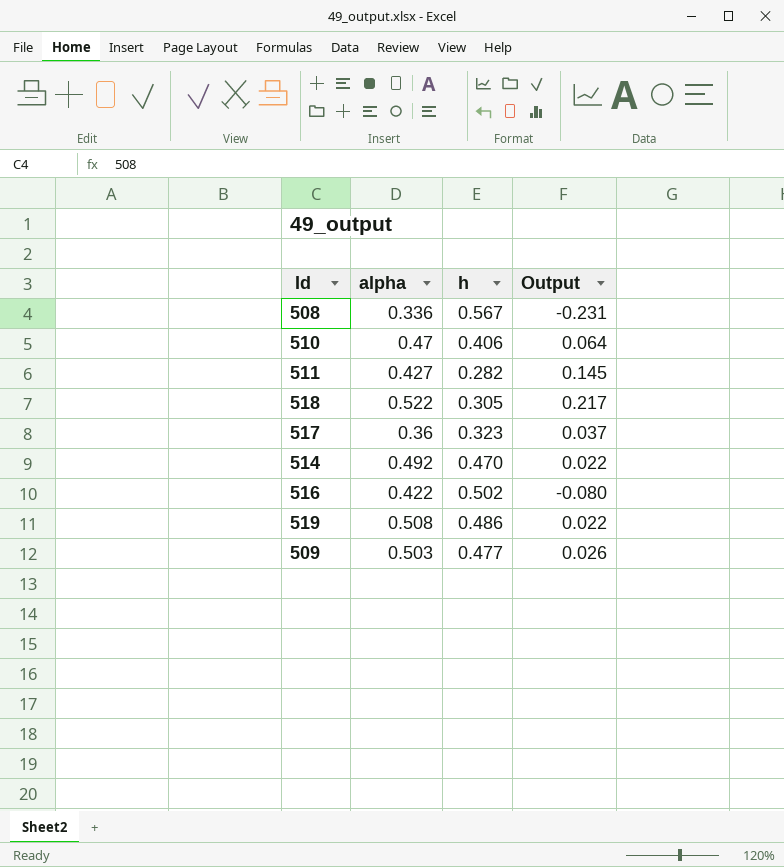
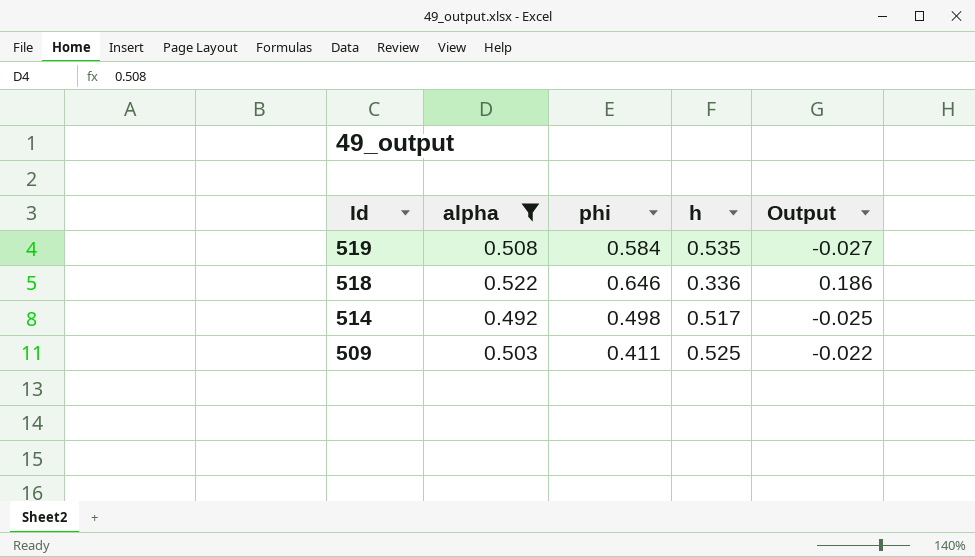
filter: none -> alpha >= 0.492
row order: none -> Id descending
column phi | position: none -> 3
519 | h: 0.486 -> 0.535
519 | Output: 0.022 -> -0.027
518 | h: 0.305 -> 0.336
518 | Output: 0.217 -> 0.186
514 | h: 0.470 -> 0.517
514 | Output: 0.022 -> -0.025
509 | h: 0.477 -> 0.525
509 | Output: 0.026 -> -0.022

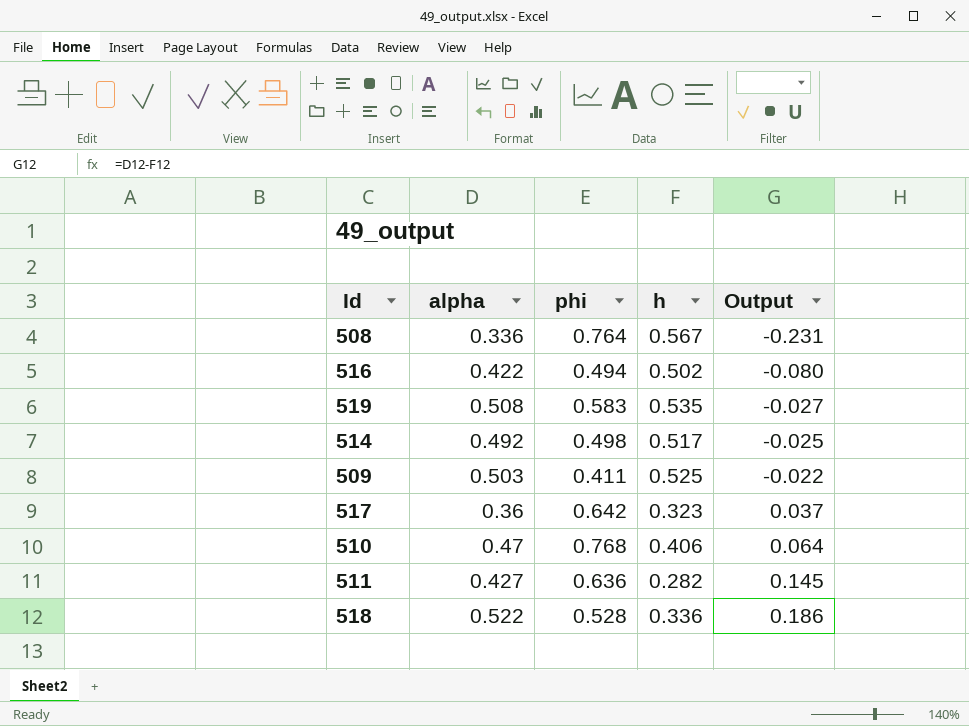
filter: alpha >= 0.492 -> none
row order: Id descending -> Output ascending
519 | phi: 0.584 -> 0.583
518 | phi: 0.646 -> 0.528

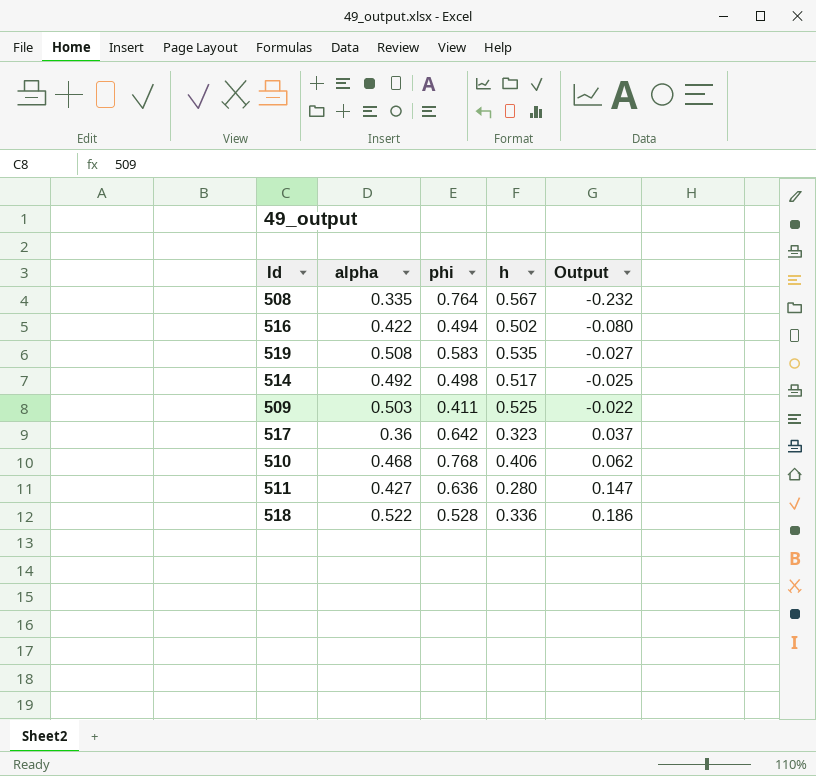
508 | alpha: 0.336 -> 0.335
508 | Output: -0.231 -> -0.232
510 | alpha: 0.47 -> 0.468
510 | Output: 0.064 -> 0.062
511 | h: 0.282 -> 0.280
511 | Output: 0.145 -> 0.147

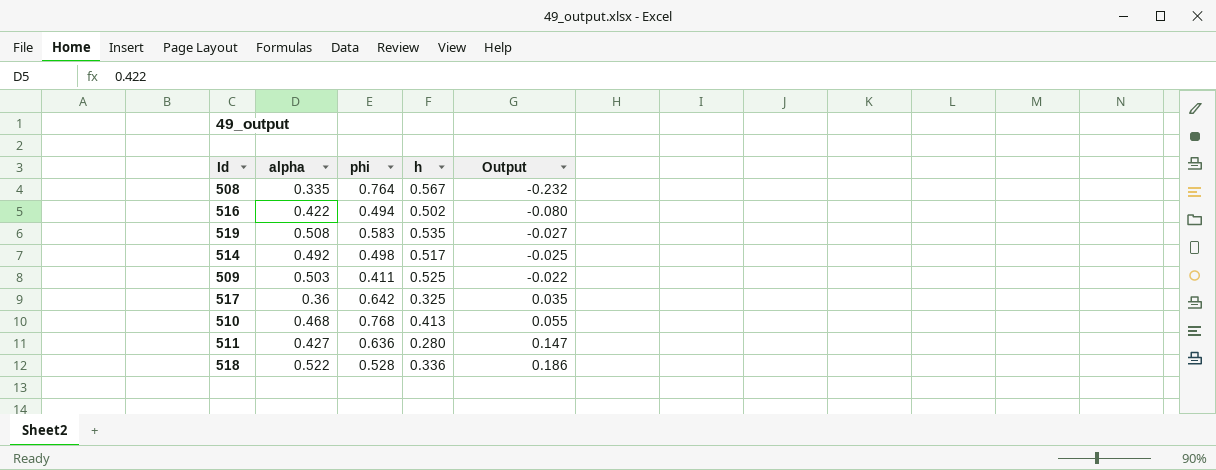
517 | h: 0.323 -> 0.325
517 | Output: 0.037 -> 0.035
510 | h: 0.406 -> 0.413
510 | Output: 0.062 -> 0.055

